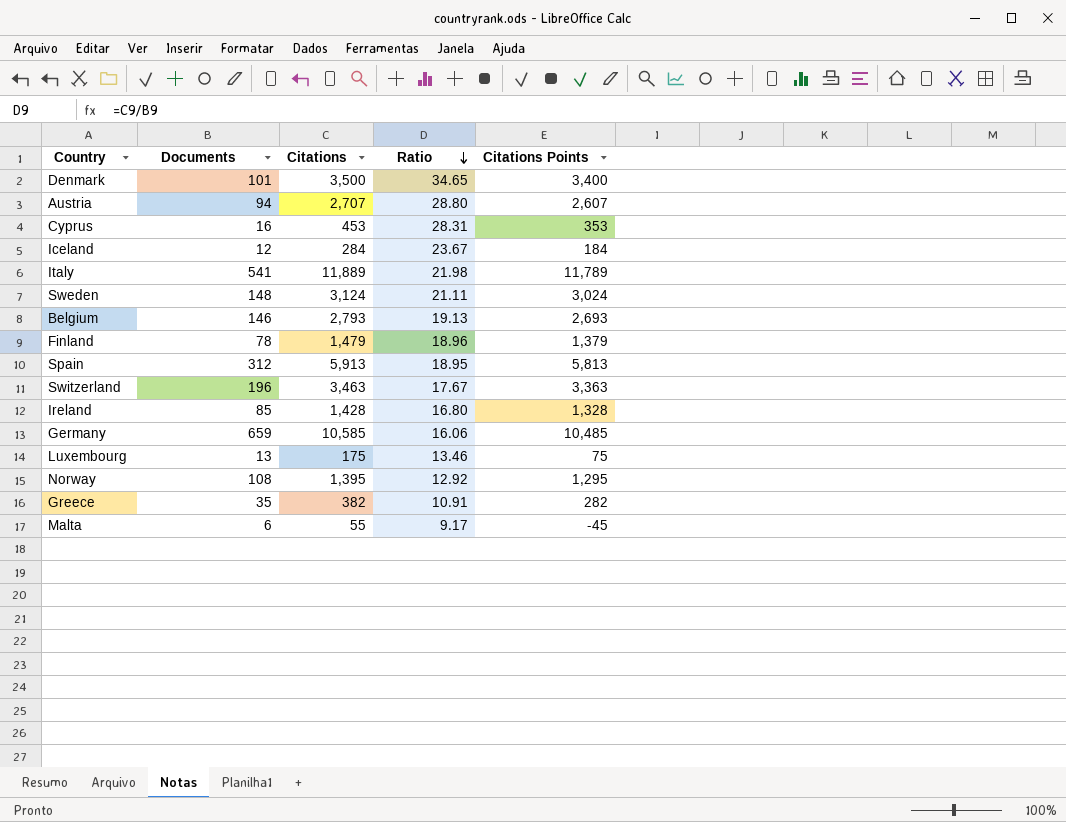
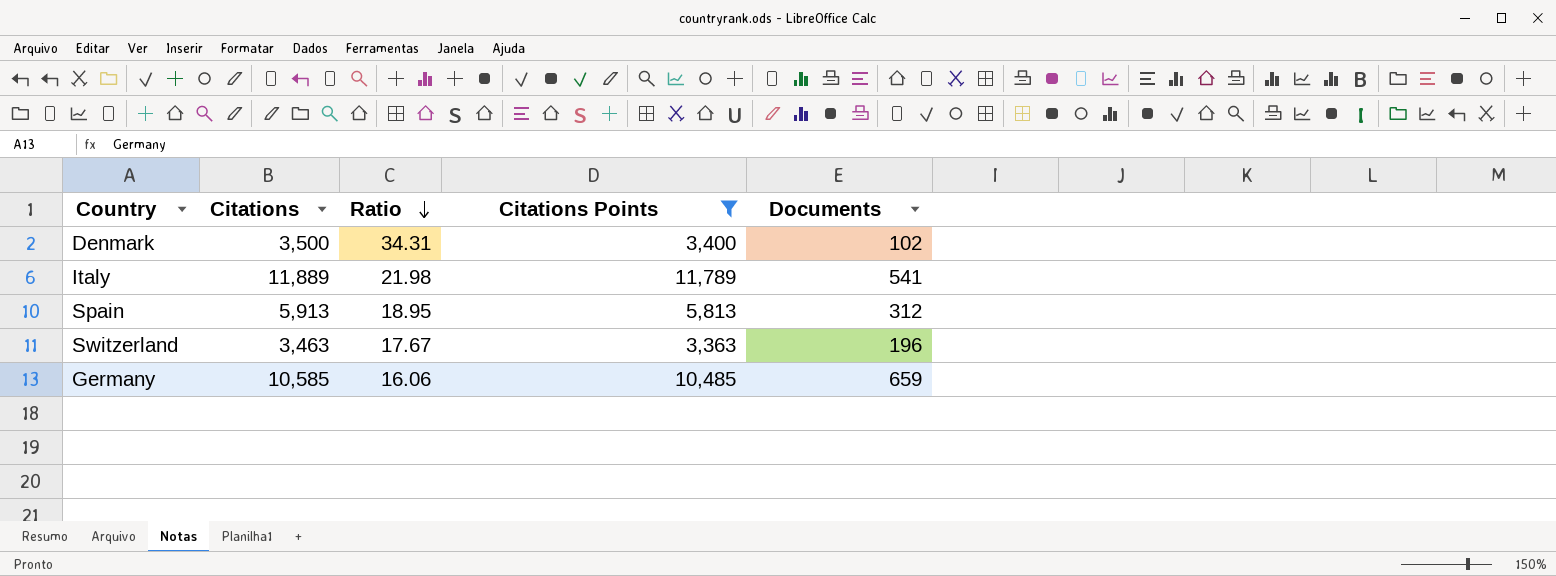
filter: none -> Citations Points >= 3,363
column Documents | position: 2 -> 5
Denmark | Ratio: 34.65 -> 34.31
Denmark | Documents: 101 -> 102

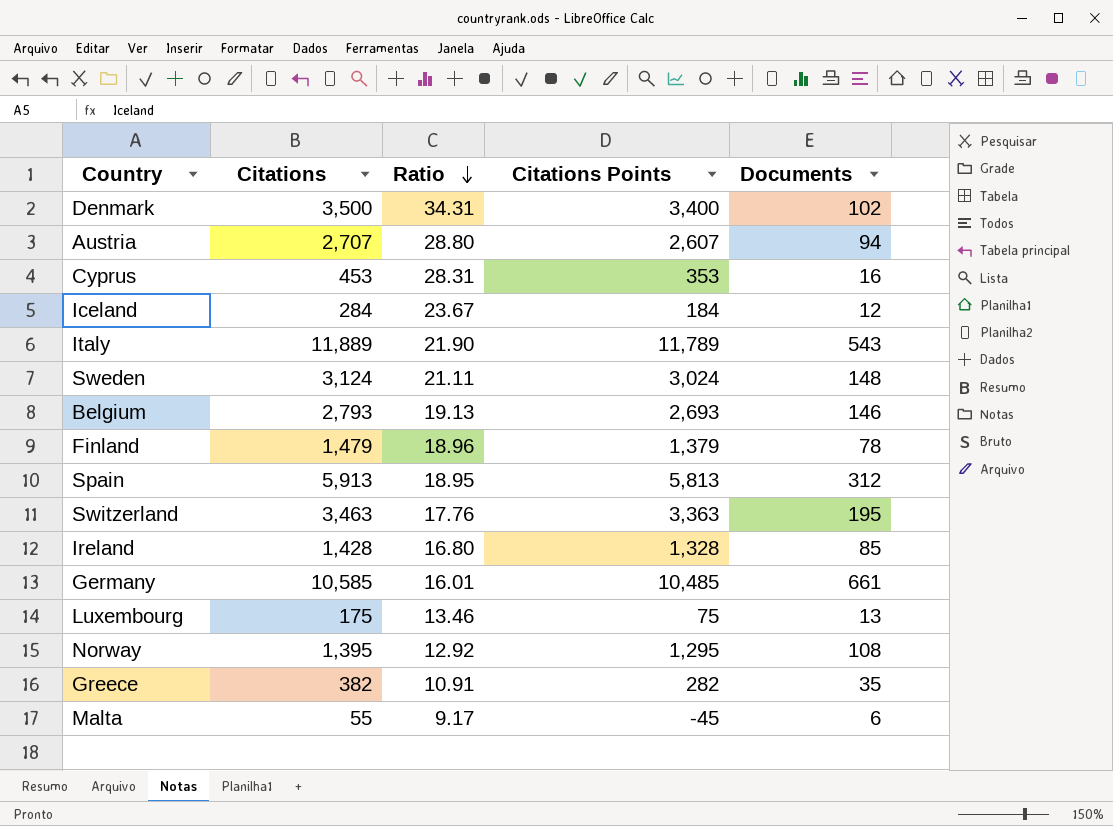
filter: Citations Points >= 3,363 -> none
Italy | Ratio: 21.98 -> 21.90
Italy | Documents: 541 -> 543
Switzerland | Ratio: 17.67 -> 17.76
Switzerland | Documents: 196 -> 195
Germany | Ratio: 16.06 -> 16.01
Germany | Documents: 659 -> 661

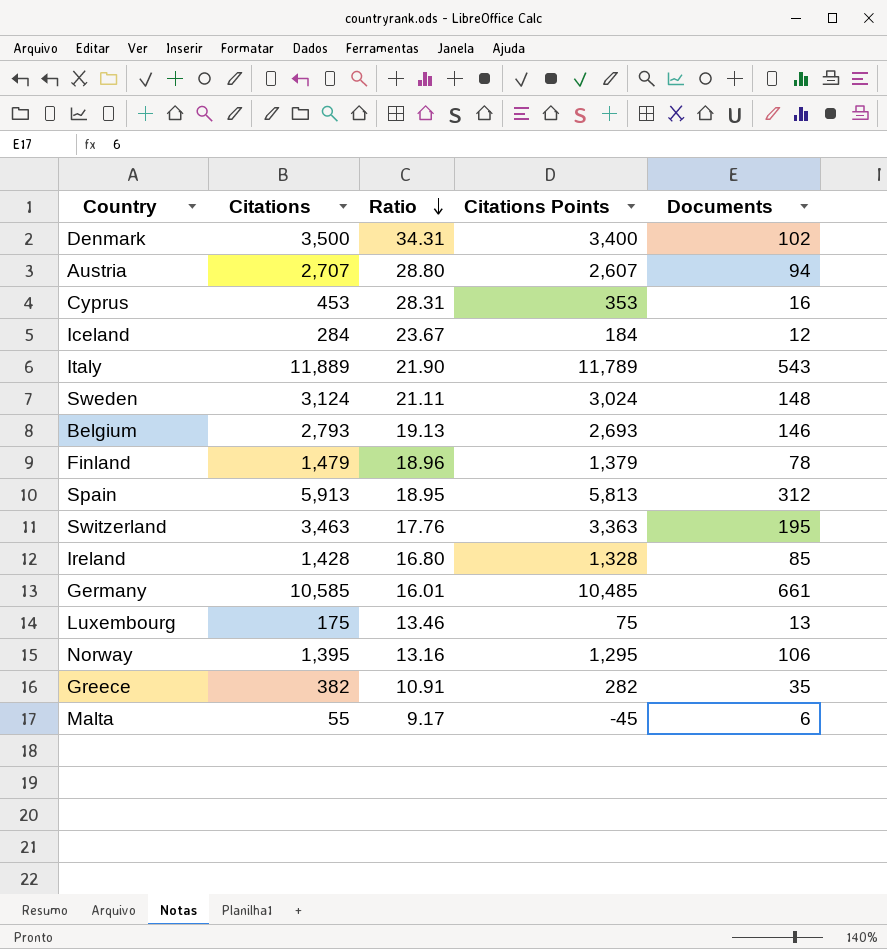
Norway | Ratio: 12.92 -> 13.16
Norway | Documents: 108 -> 106

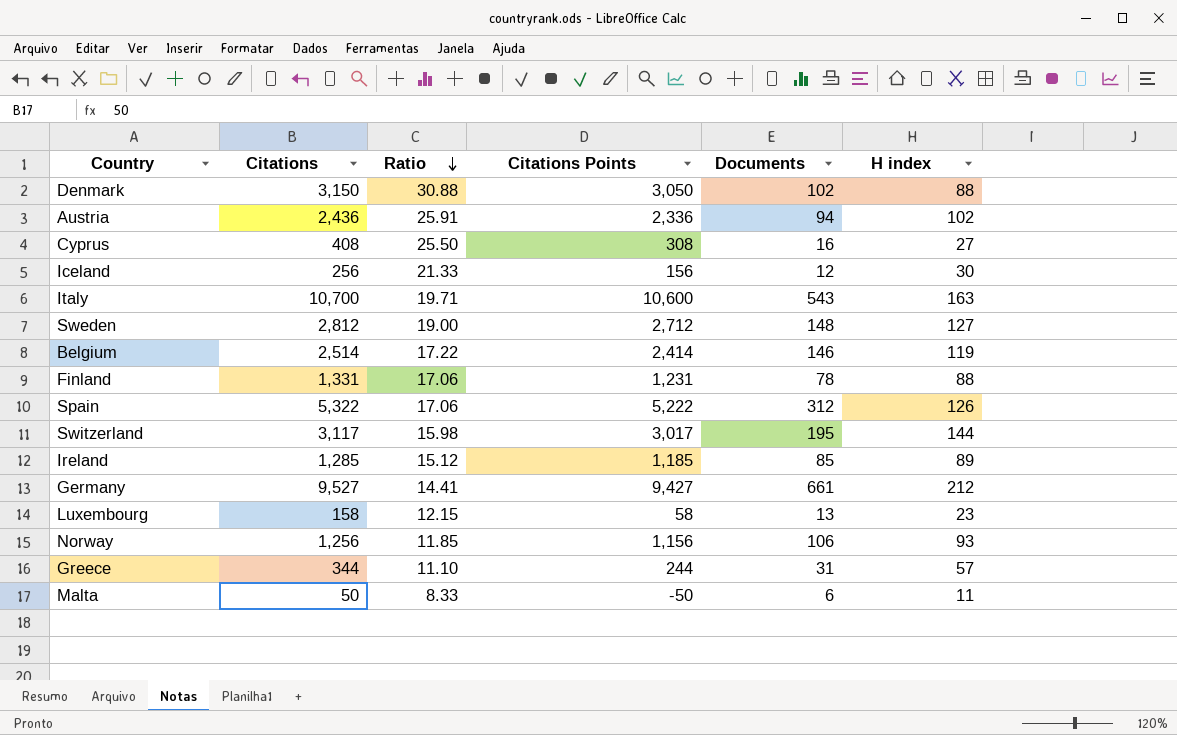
column H index | position: none -> 6
Denmark | Citations: 3,500 -> 3,150
Denmark | Ratio: 34.31 -> 30.88
Denmark | Citations Points: 3,400 -> 3,050
Austria | Citations: 2,707 -> 2,436
Austria | Ratio: 28.80 -> 25.91
Austria | Citations Points: 2,607 -> 2,336
Cyprus | Citations: 453 -> 408
Cyprus | Ratio: 28.31 -> 25.50
Cyprus | Citations Points: 353 -> 308
Iceland | Citations: 284 -> 256
Iceland | Ratio: 23.67 -> 21.33
Iceland | Citations Points: 184 -> 156
Italy | Citations: 11,889 -> 10,700
Italy | Ratio: 21.90 -> 19.71
Italy | Citations Points: 11,789 -> 10,600
Sweden | Citations: 3,124 -> 2,812
Sweden | Ratio: 21.11 -> 19.00
Sweden | Citations Points: 3,024 -> 2,712
Belgium | Citations: 2,793 -> 2,514
Belgium | Ratio: 19.13 -> 17.22
Belgium | Citations Points: 2,693 -> 2,414
Finland | Citations: 1,479 -> 1,331
Finland | Ratio: 18.96 -> 17.06
Finland | Citations Points: 1,379 -> 1,231
Spain | Citations: 5,913 -> 5,322
Spain | Ratio: 18.95 -> 17.06
Spain | Citations Points: 5,813 -> 5,222
Switzerland | Citations: 3,463 -> 3,117
Switzerland | Ratio: 17.76 -> 15.98
Switzerland | Citations Points: 3,363 -> 3,017
Ireland | Citations: 1,428 -> 1,285
Ireland | Ratio: 16.80 -> 15.12
Ireland | Citations Points: 1,328 -> 1,185
Germany | Citations: 10,585 -> 9,527
Germany | Ratio: 16.01 -> 14.41
Germany | Citations Points: 10,485 -> 9,427
Luxembourg | Citations: 175 -> 158
Luxembourg | Ratio: 13.46 -> 12.15
Luxembourg | Citations Points: 75 -> 58
Norway | Citations: 1,395 -> 1,256
Norway | Ratio: 13.16 -> 11.85
Norway | Citations Points: 1,295 -> 1,156
Greece | Citations: 382 -> 344
Greece | Ratio: 10.91 -> 11.10
Greece | Citations Points: 282 -> 244
Greece | Documents: 35 -> 31
Malta | Citations: 55 -> 50
Malta | Ratio: 9.17 -> 8.33
Malta | Citations Points: -45 -> -50

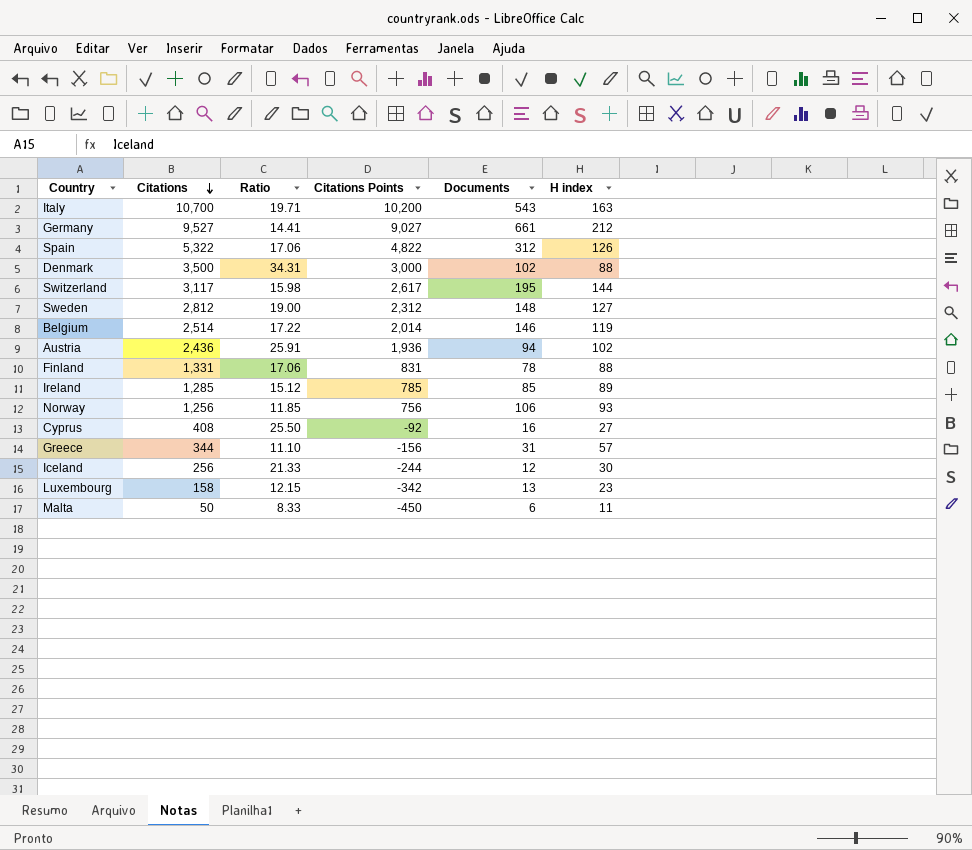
row order: Ratio descending -> Citations descending
column Citations Points | formula: [Citations] - 100 -> [Citations] - 500
Denmark | Citations: 3,150 -> 3,500
Denmark | Ratio: 30.88 -> 34.31

